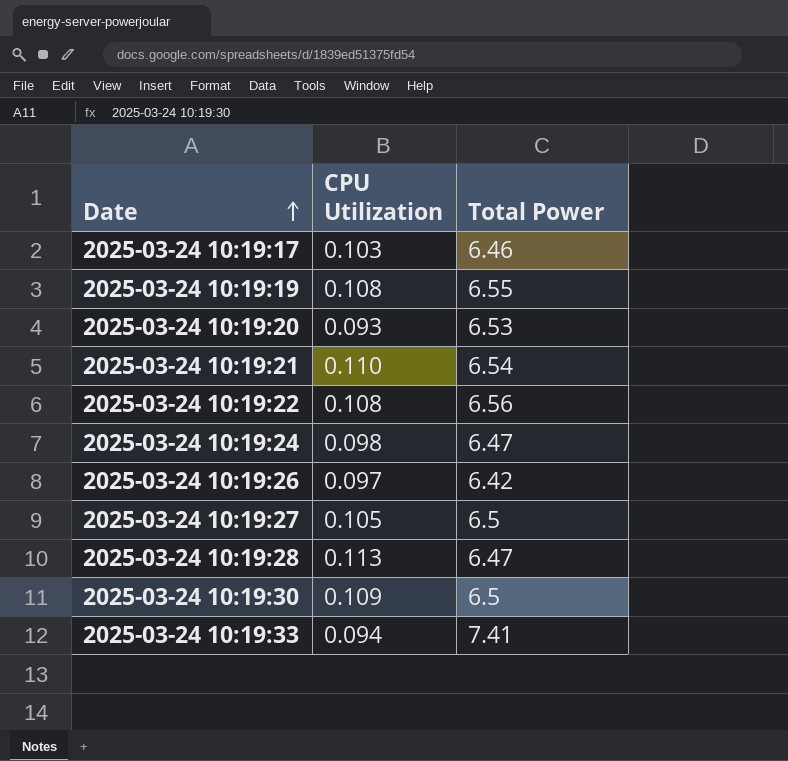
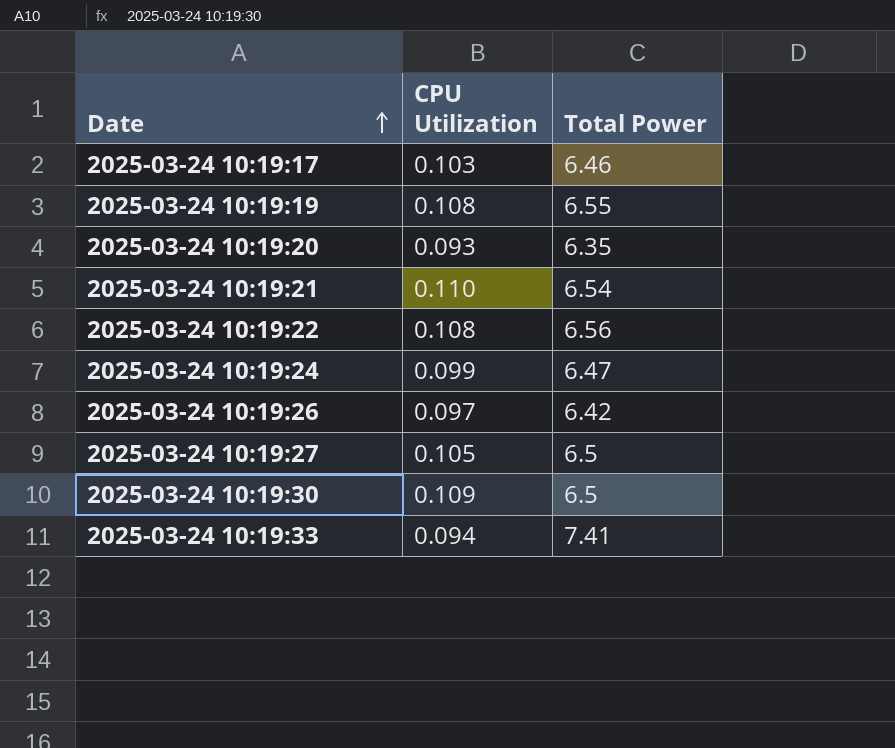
row 2025-03-24 10:19:28: 0.113 | 6.47 -> none
2025-03-24 10:19:20 | Total Power: 6.53 -> 6.35
2025-03-24 10:19:24 | CPU Utilization: 0.098 -> 0.099

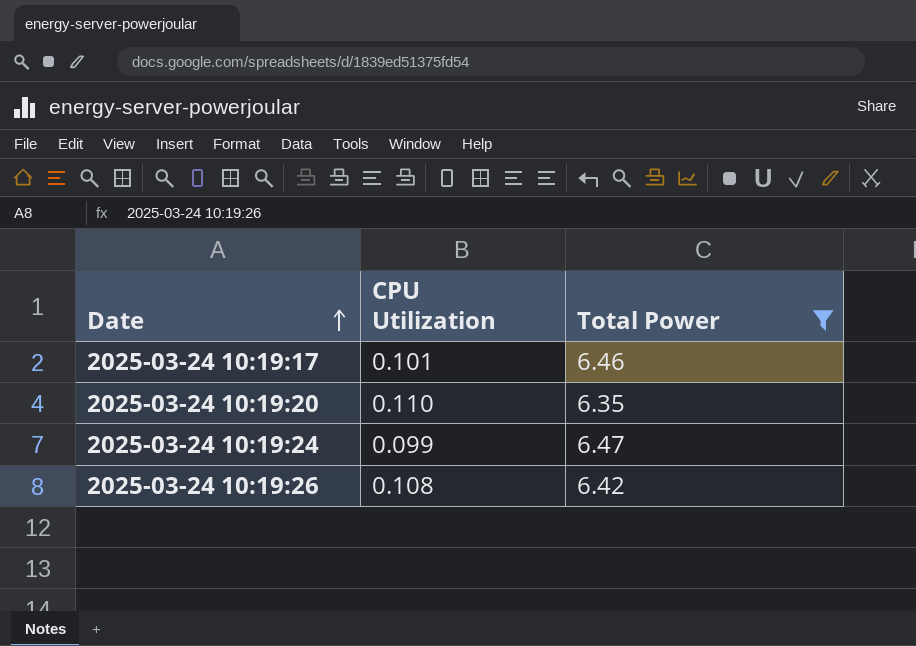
filter: none -> Total Power <= 6.47
2025-03-24 10:19:17 | CPU Utilization: 0.103 -> 0.101
2025-03-24 10:19:20 | CPU Utilization: 0.093 -> 0.110
2025-03-24 10:19:26 | CPU Utilization: 0.097 -> 0.108

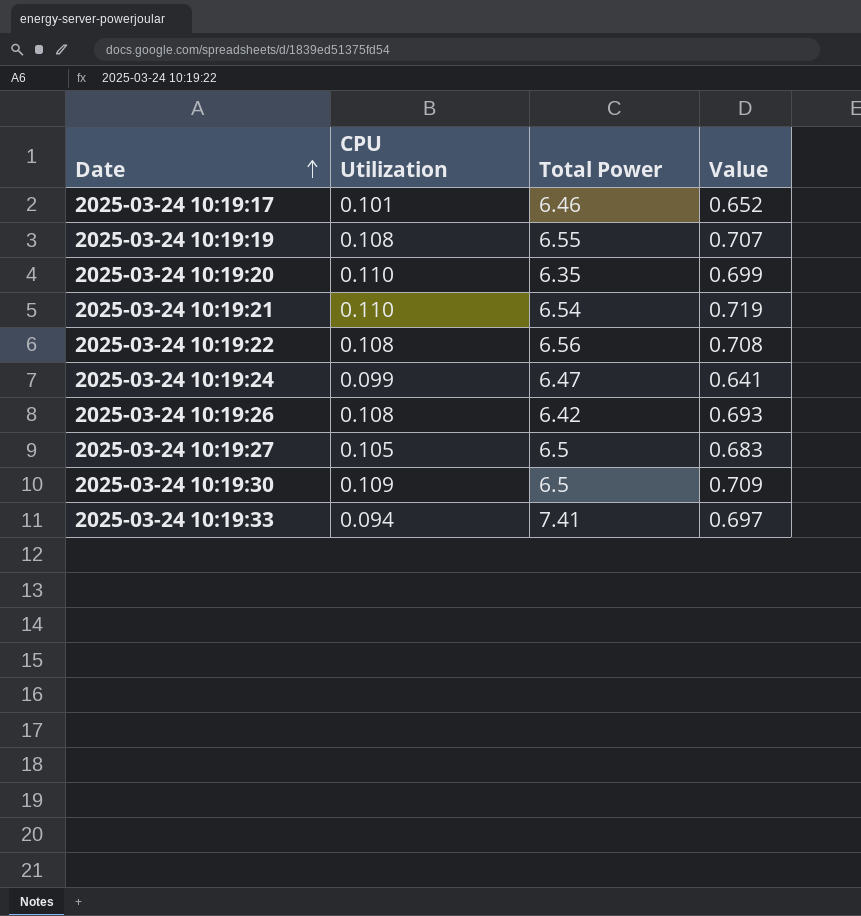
filter: Total Power <= 6.47 -> none
column Value | formula: none -> [CPU Utilization] * [Total Power]

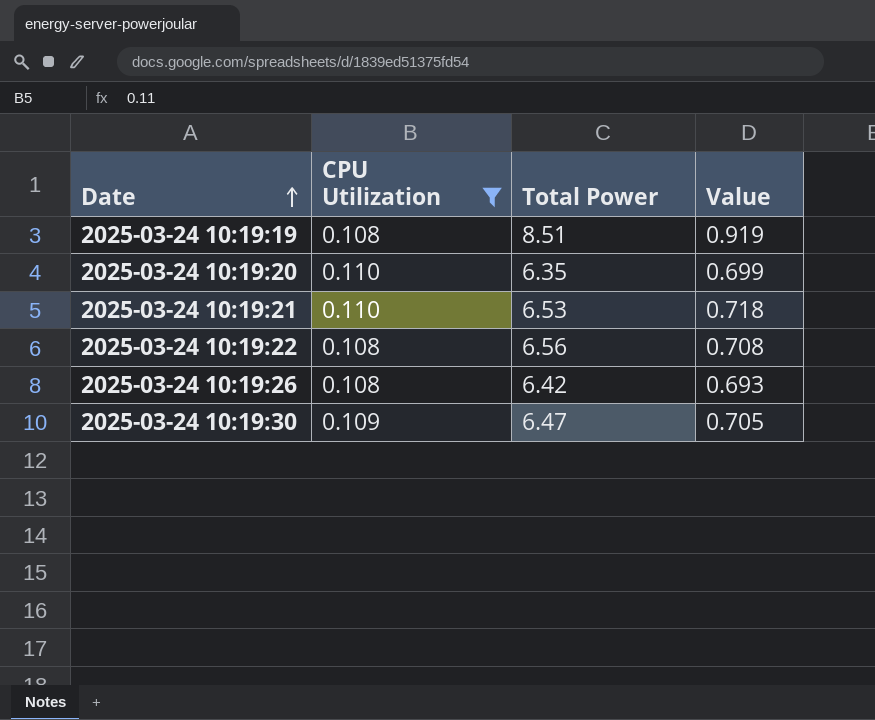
filter: none -> CPU Utilization >= 0.108
2025-03-24 10:19:19 | Total Power: 6.55 -> 8.51
2025-03-24 10:19:19 | Value: 0.707 -> 0.919
2025-03-24 10:19:21 | Total Power: 6.54 -> 6.53
2025-03-24 10:19:21 | Value: 0.719 -> 0.718
2025-03-24 10:19:30 | Total Power: 6.5 -> 6.47
2025-03-24 10:19:30 | Value: 0.709 -> 0.705

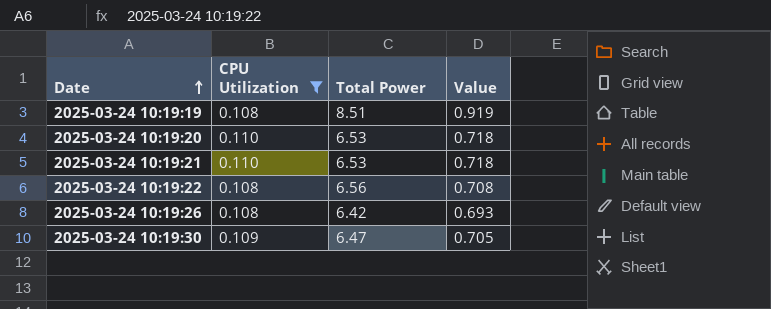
2025-03-24 10:19:20 | Total Power: 6.35 -> 6.53
2025-03-24 10:19:20 | Value: 0.699 -> 0.718

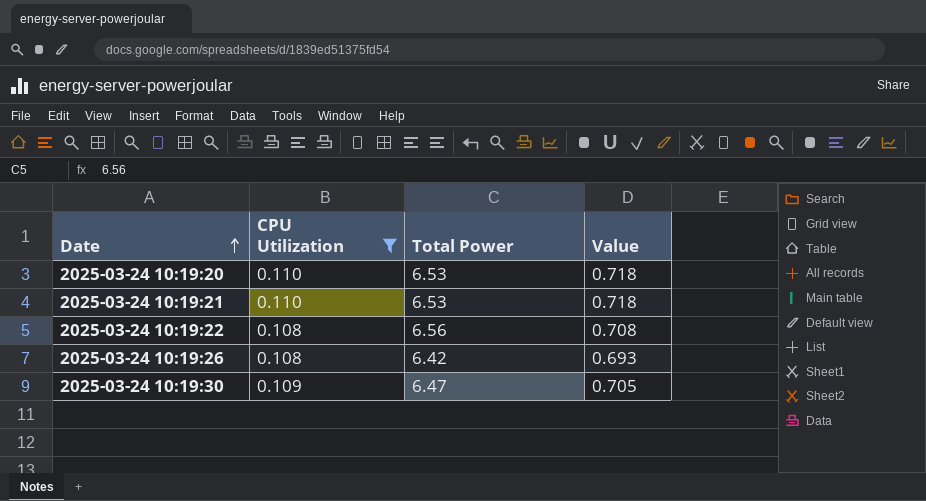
row 2025-03-24 10:19:19: 0.108 | 8.51 | 0.919 -> none

